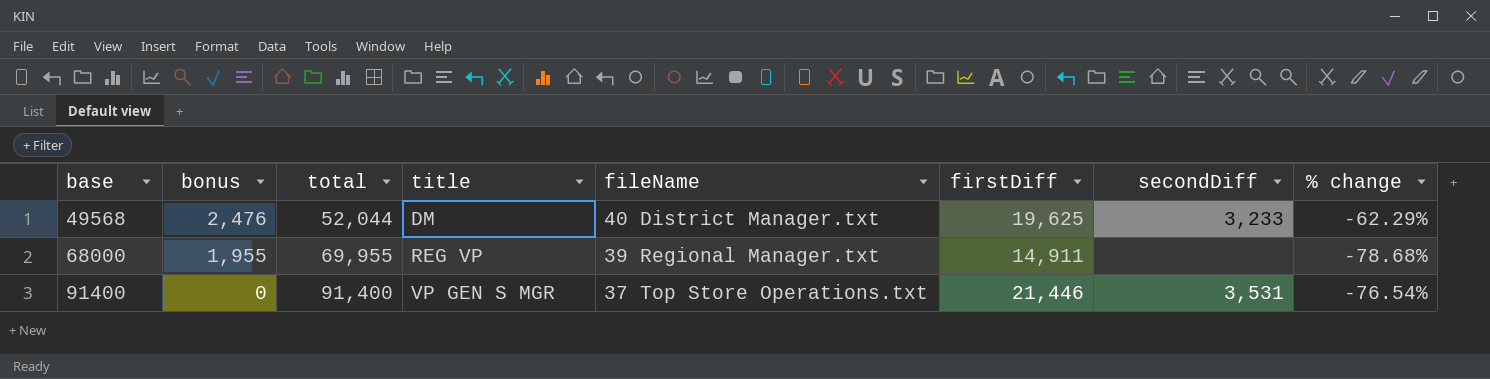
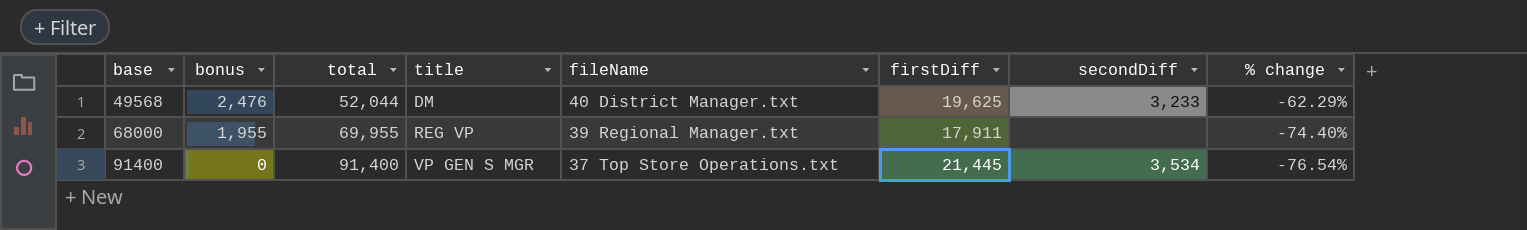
68000 | firstDiff: 14,911 -> 17,911
68000 | % change: -78.68% -> -74.40%
91400 | firstDiff: 21,446 -> 21,445
91400 | secondDiff: 3,531 -> 3,534

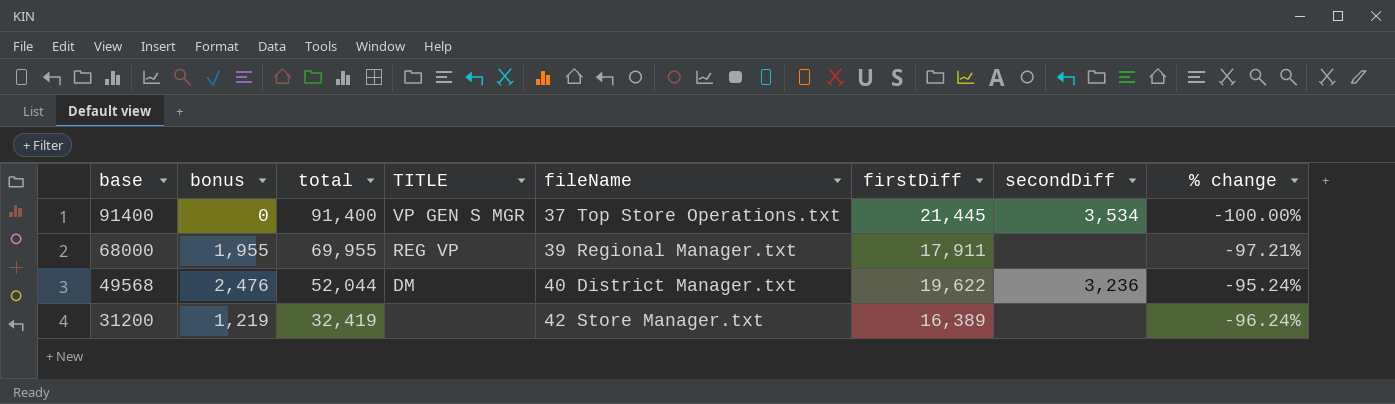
row order: base ascending -> base descending
column name: title -> TITLE
column % change | formula: ([firstDiff] - [total]) / [total] -> ([bonus] - [total]) / [total]
49568 | firstDiff: 19,625 -> 19,622
49568 | secondDiff: 3,233 -> 3,236
row 31200: none -> 1,219 | 32,419 | none | 42 Store Manager.txt | 16,389 | none | -96.24%

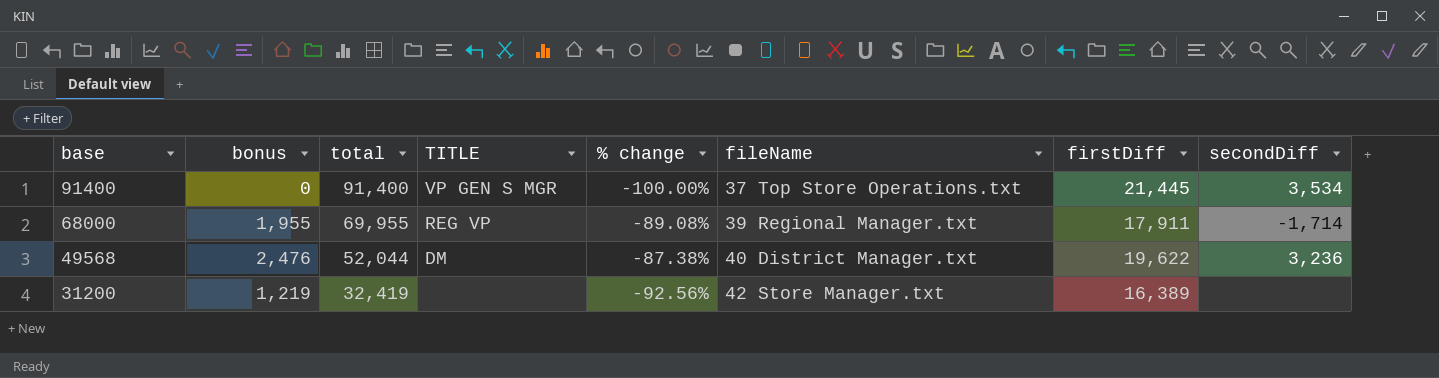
column % change | formula: ([bonus] - [total]) / [total] -> ([bonus] - [firstDiff]) / [firstDiff]
column % change | position: 8 -> 5
68000 | secondDiff: none -> -1,714

